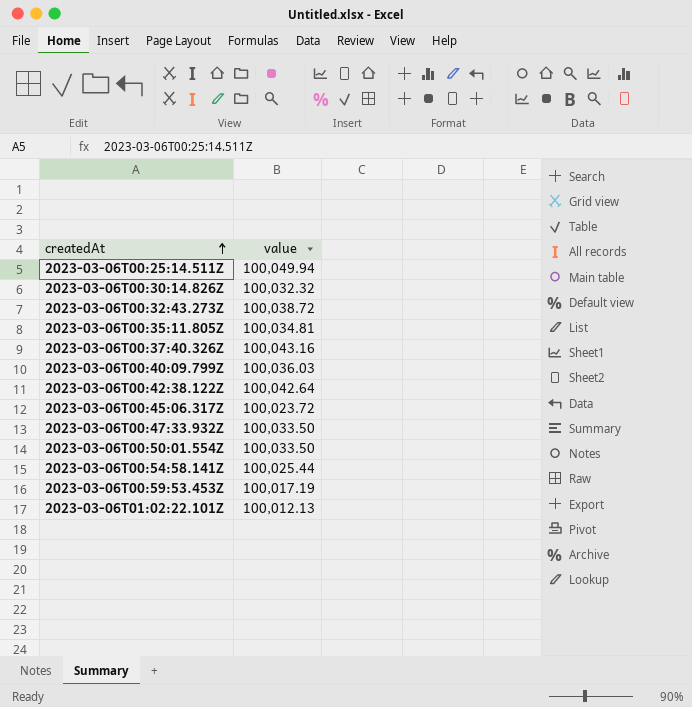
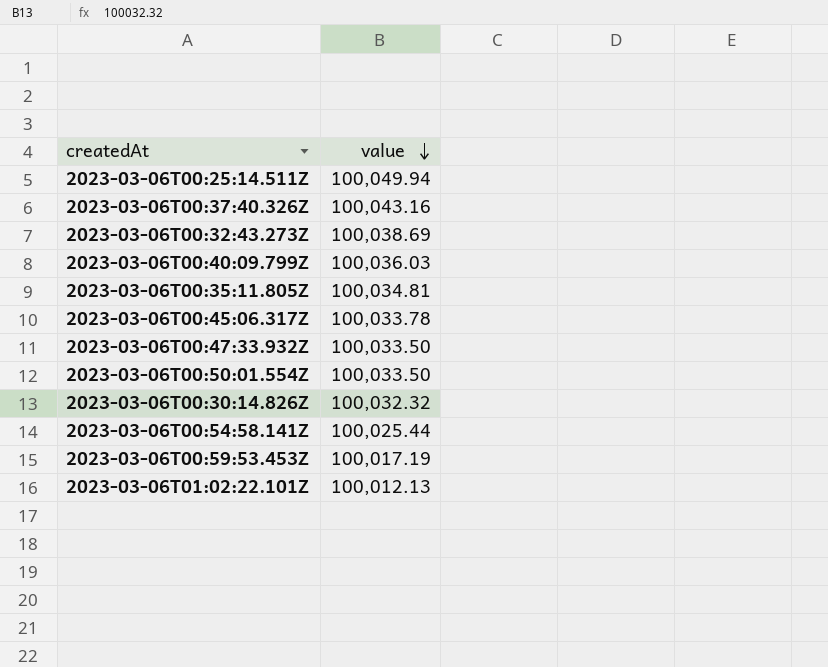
row order: createdAt ascending -> value descending
row 2023-03-06T00:42:38.122Z: 100,042.64 -> none
2023-03-06T00:32:43.273Z | value: 100,038.72 -> 100,038.69
2023-03-06T00:45:06.317Z | value: 100,023.72 -> 100,033.78

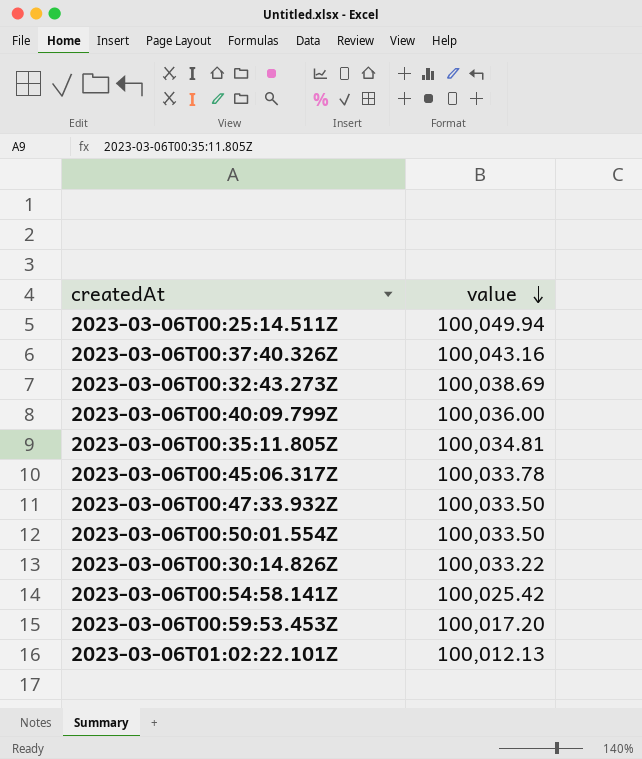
2023-03-06T00:40:09.799Z | value: 100,036.03 -> 100,036.00
2023-03-06T00:30:14.826Z | value: 100,032.32 -> 100,033.22
2023-03-06T00:54:58.141Z | value: 100,025.44 -> 100,025.42
2023-03-06T00:59:53.453Z | value: 100,017.19 -> 100,017.20

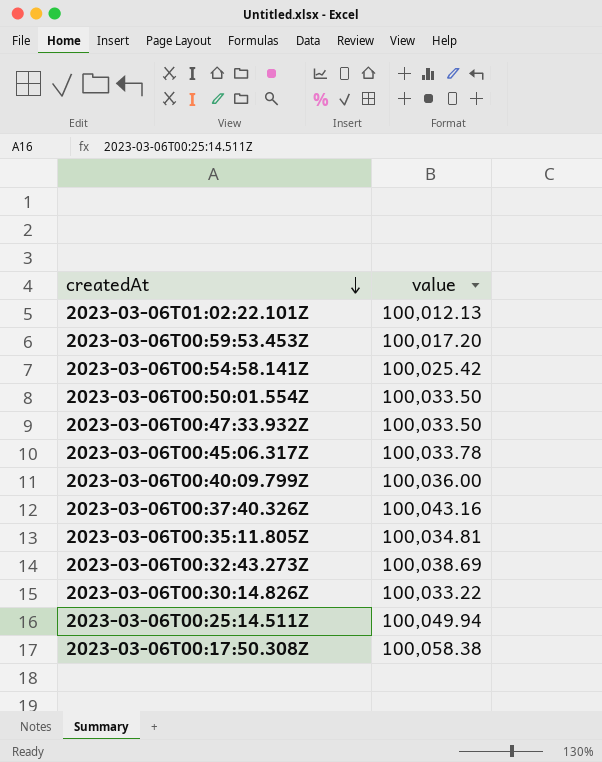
row order: value descending -> createdAt descending
row 2023-03-06T00:17:50.308Z: none -> 100,058.38

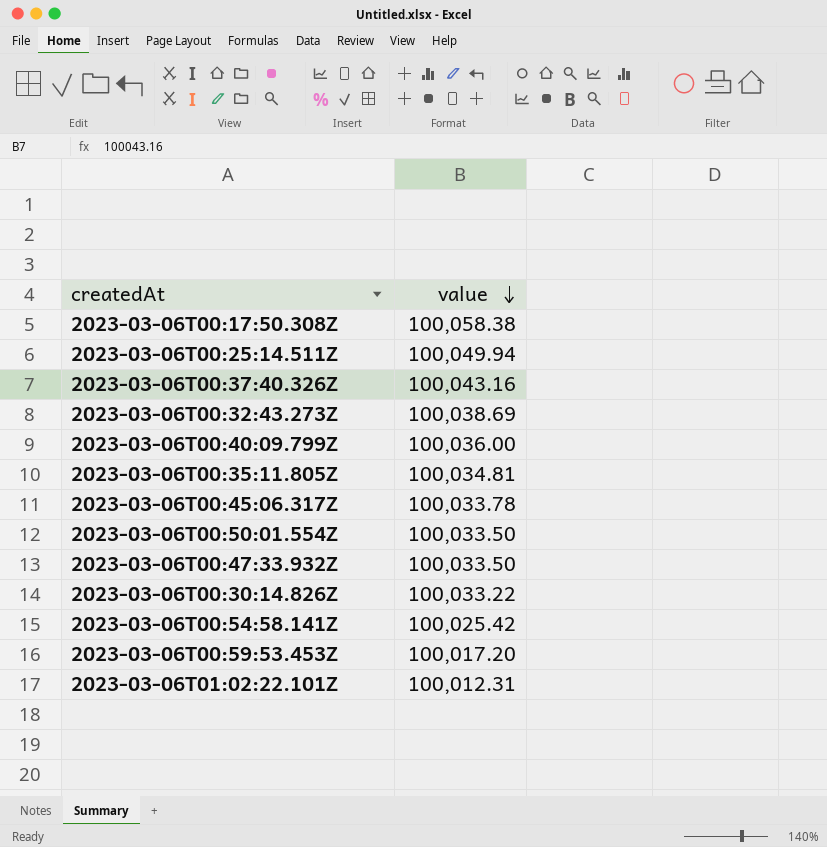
row order: createdAt descending -> value descending
2023-03-06T01:02:22.101Z | value: 100,012.13 -> 100,012.31

